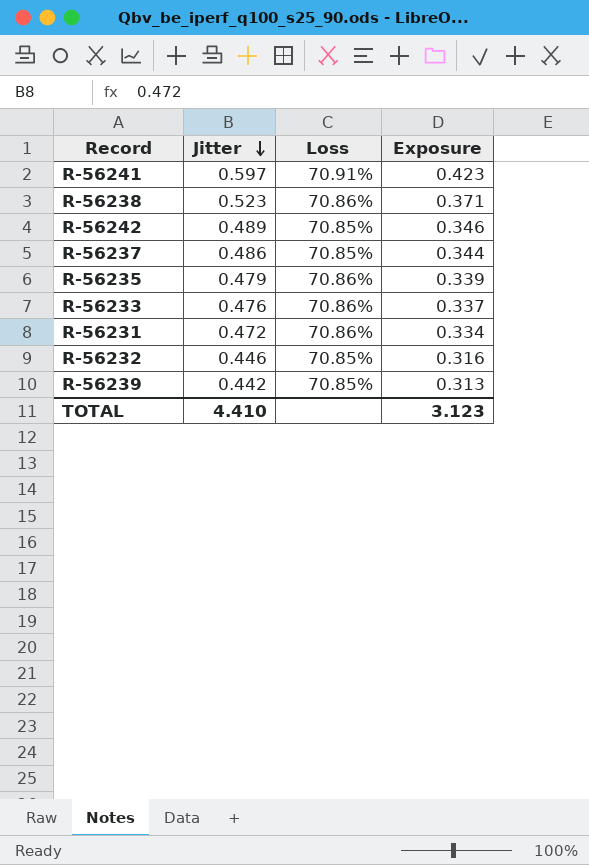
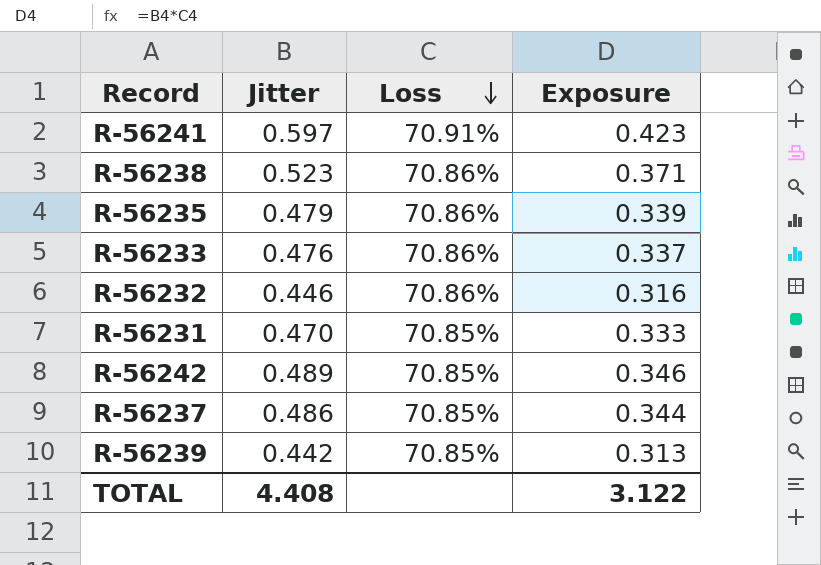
row order: Jitter descending -> Loss descending
R-56232 | Loss: 70.85% -> 70.86%
R-56231 | Jitter: 0.472 -> 0.470
R-56231 | Loss: 70.86% -> 70.85%
R-56231 | Exposure: 0.334 -> 0.333
TOTAL | Jitter: 4.410 -> 4.408
TOTAL | Exposure: 3.123 -> 3.122

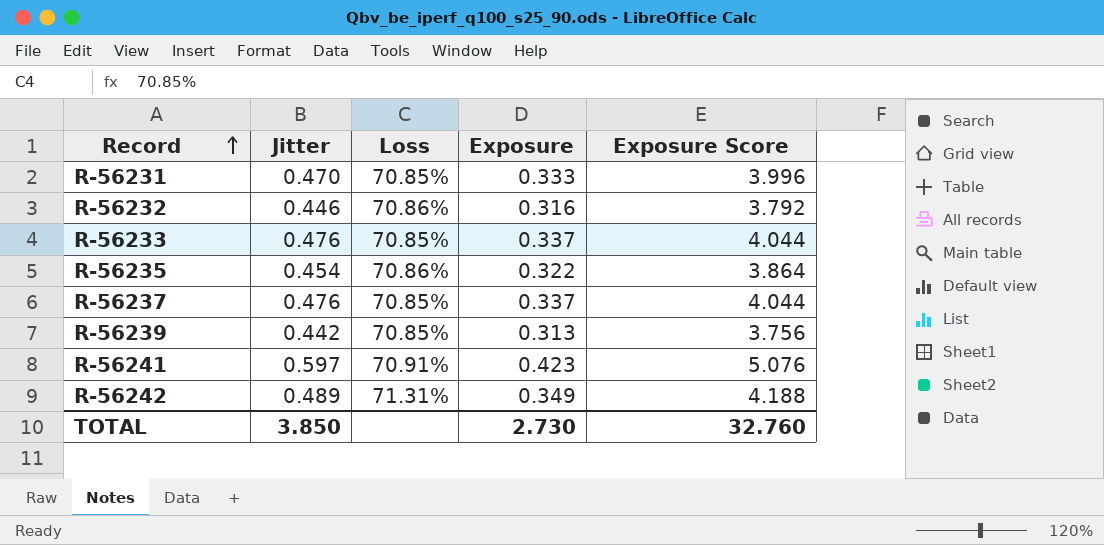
row order: Loss descending -> Record ascending
column Exposure Score | formula: none -> [Exposure] * 12
row R-56238: 0.523 | 70.86% | 0.371 -> none
R-56233 | Loss: 70.86% -> 70.85%
R-56235 | Jitter: 0.479 -> 0.454
R-56235 | Exposure: 0.339 -> 0.322
R-56237 | Jitter: 0.486 -> 0.476
R-56237 | Exposure: 0.344 -> 0.337
R-56242 | Loss: 70.85% -> 71.31%
R-56242 | Exposure: 0.346 -> 0.349
TOTAL | Jitter: 4.408 -> 3.850
TOTAL | Exposure: 3.122 -> 2.730

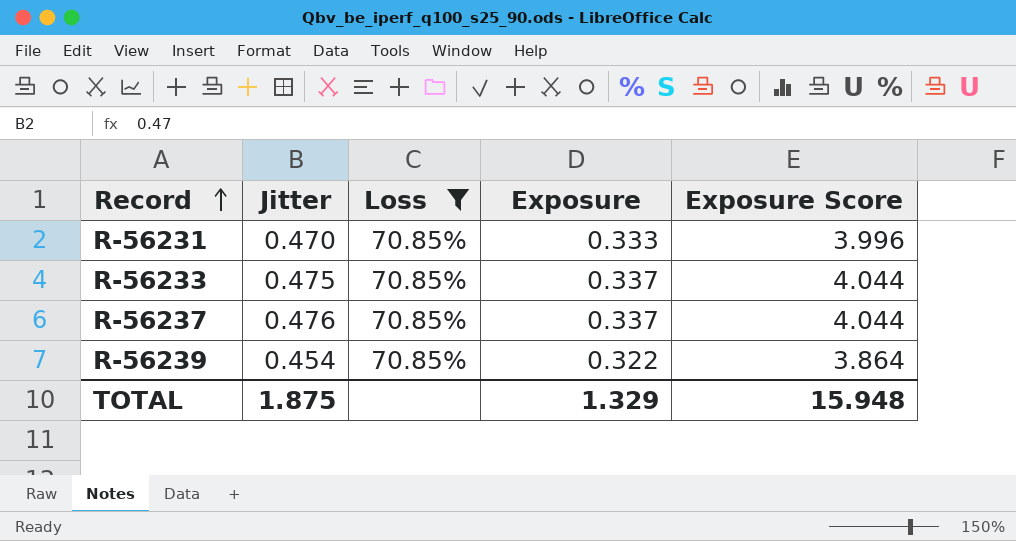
filter: none -> Loss = 70.85%
R-56233 | Jitter: 0.476 -> 0.475
R-56239 | Jitter: 0.442 -> 0.454
R-56239 | Exposure: 0.313 -> 0.322
R-56239 | Exposure Score: 3.756 -> 3.864
TOTAL | Jitter: 3.850 -> 1.875
TOTAL | Exposure: 2.730 -> 1.329
TOTAL | Exposure Score: 32.760 -> 15.948

